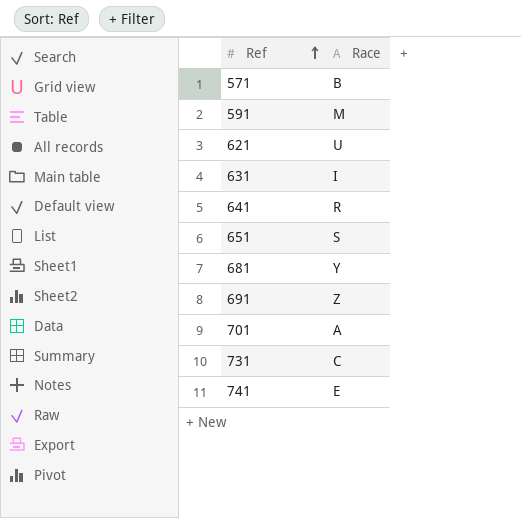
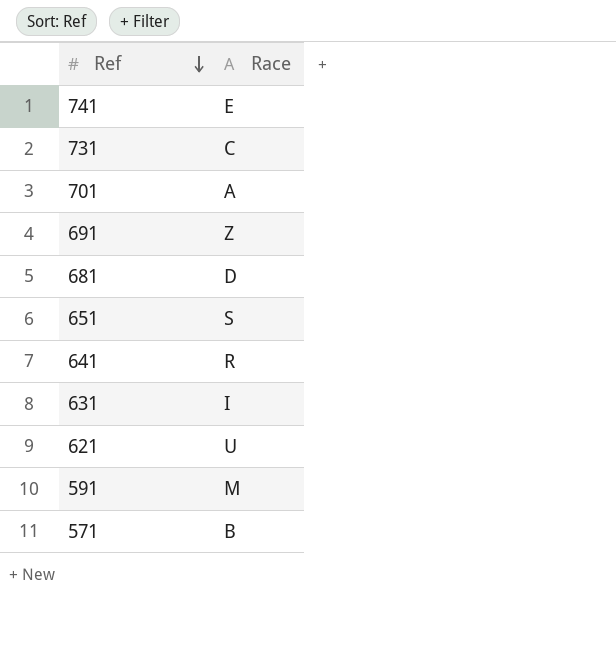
row order: Ref ascending -> Ref descending
681 | Race: Y -> D

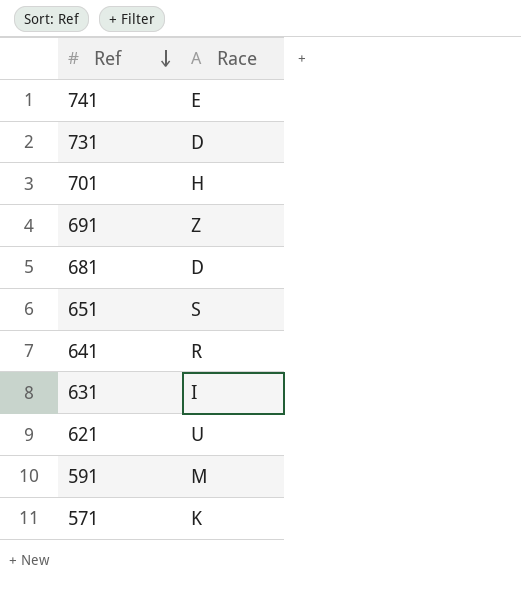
731 | Race: C -> D
701 | Race: A -> H
571 | Race: B -> K

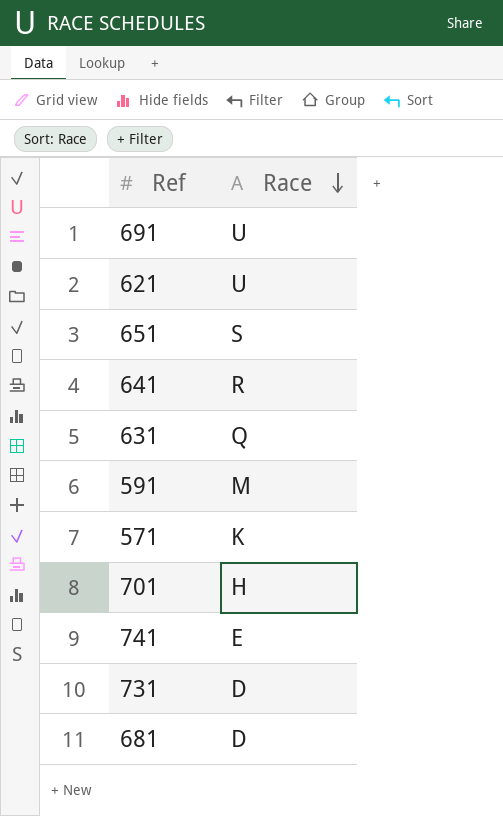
row order: Ref descending -> Race descending
691 | Race: Z -> U
631 | Race: I -> Q

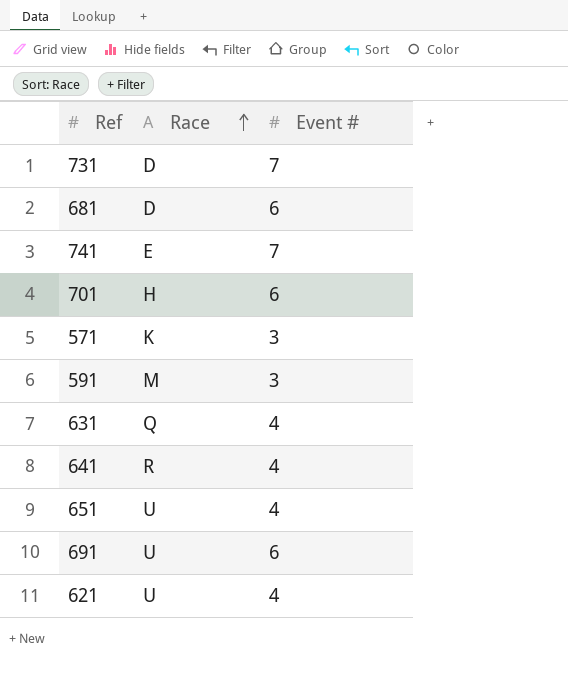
row order: Race descending -> Race ascending
column Event # | position: none -> 3
651 | Race: S -> U

